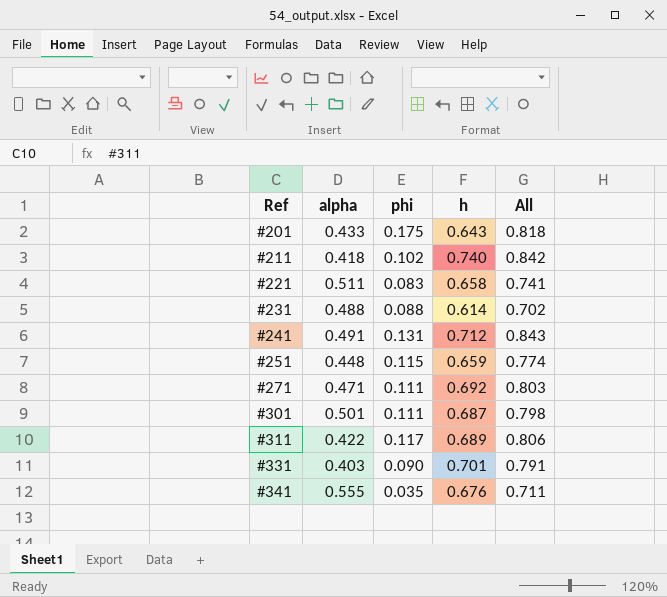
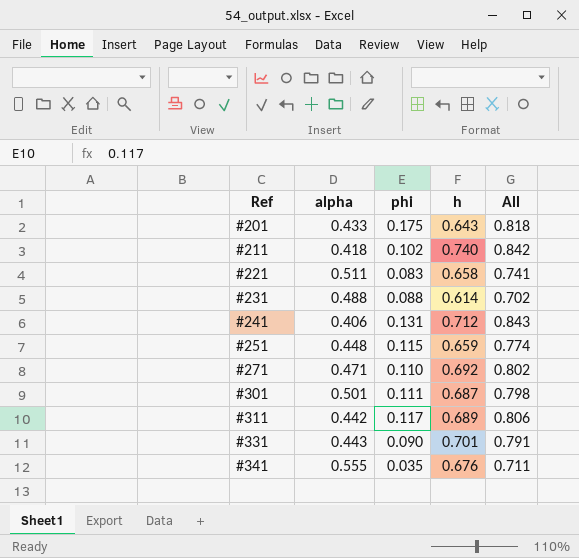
#241 | alpha: 0.491 -> 0.406
#271 | phi: 0.111 -> 0.110
#271 | All: 0.803 -> 0.802
#311 | alpha: 0.422 -> 0.442
#331 | alpha: 0.403 -> 0.443

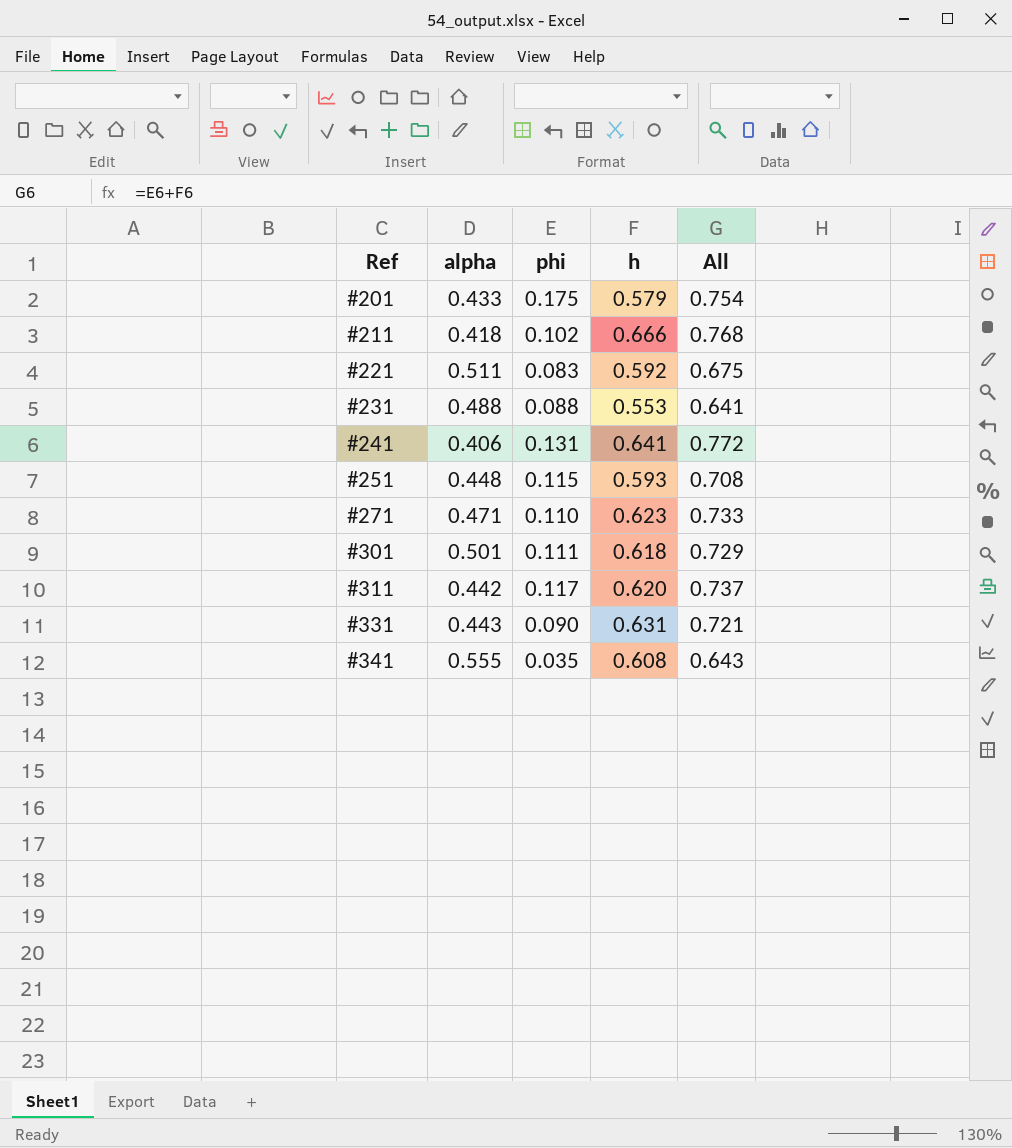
#201 | h: 0.643 -> 0.579
#201 | All: 0.818 -> 0.754
#211 | h: 0.740 -> 0.666
#211 | All: 0.842 -> 0.768
#221 | h: 0.658 -> 0.592
#221 | All: 0.741 -> 0.675
#231 | h: 0.614 -> 0.553
#231 | All: 0.702 -> 0.641
#241 | h: 0.712 -> 0.641
#241 | All: 0.843 -> 0.772
#251 | h: 0.659 -> 0.593
#251 | All: 0.774 -> 0.708
#271 | h: 0.692 -> 0.623
#271 | All: 0.802 -> 0.733
#301 | h: 0.687 -> 0.618
#301 | All: 0.798 -> 0.729
#311 | h: 0.689 -> 0.620
#311 | All: 0.806 -> 0.737
#331 | h: 0.701 -> 0.631
#331 | All: 0.791 -> 0.721
#341 | h: 0.676 -> 0.608
#341 | All: 0.711 -> 0.643

